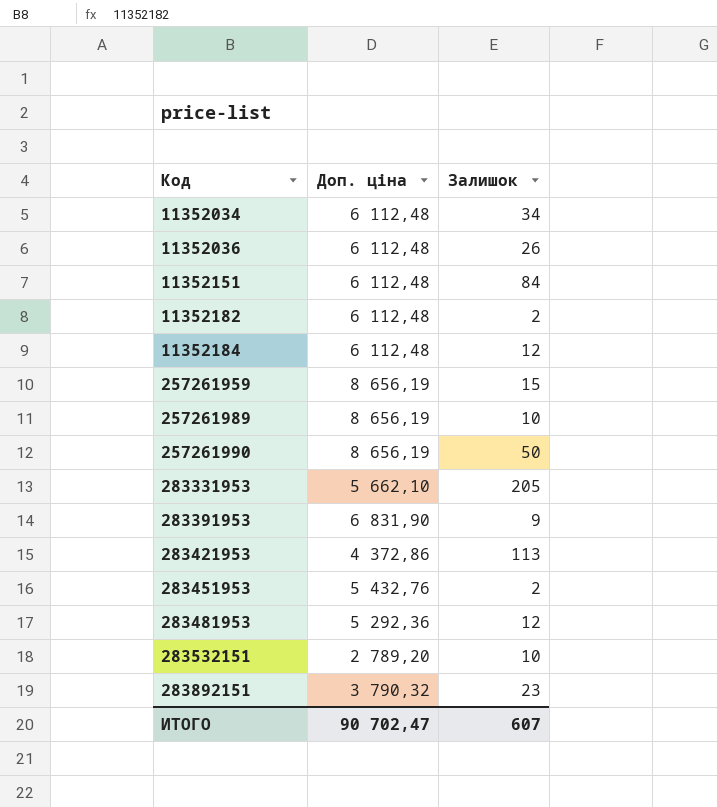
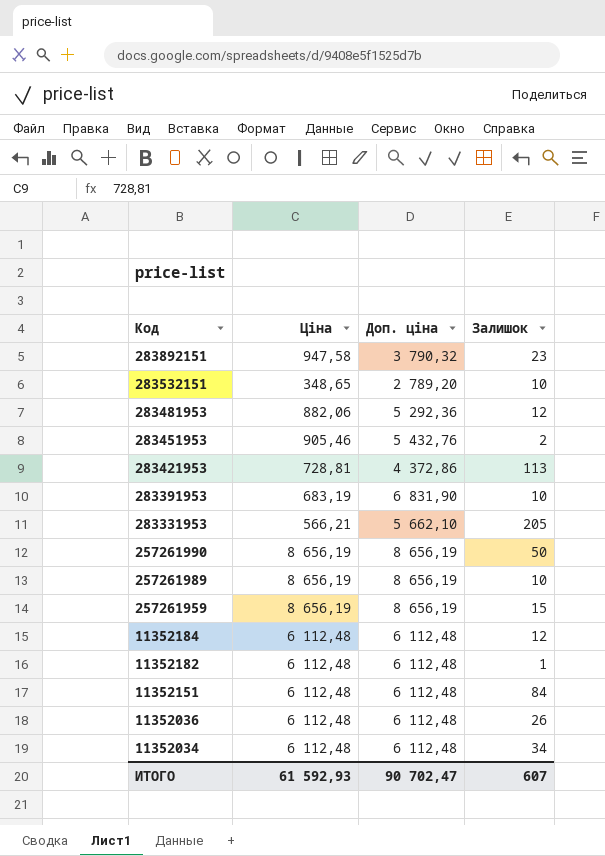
row order: Код ascending -> Код descending
column Ціна | position: none -> 2
283391953 | Залишок: 9 -> 10
11352182 | Залишок: 2 -> 1

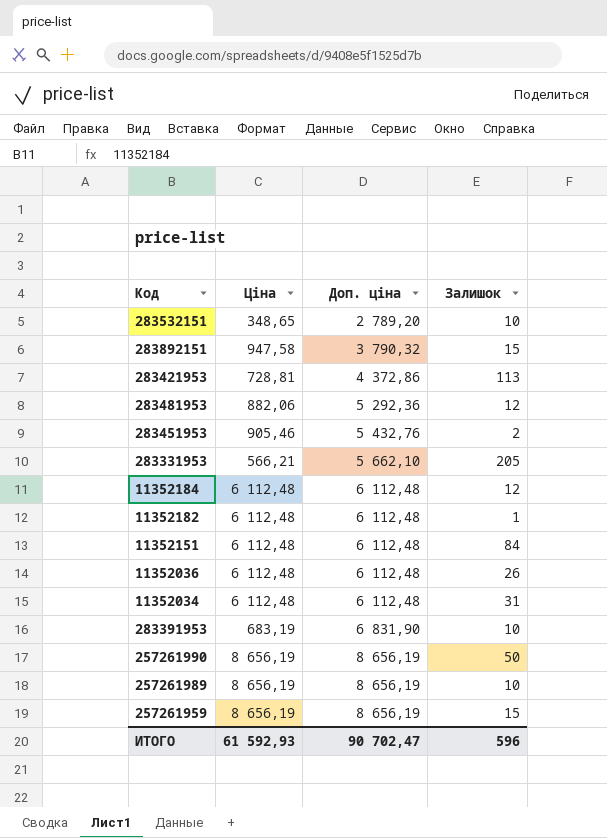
row order: Код descending -> Доп. ціна ascending
283892151 | Залишок: 23 -> 15
11352034 | Залишок: 34 -> 31
ИТОГО | Залишок: 607 -> 596

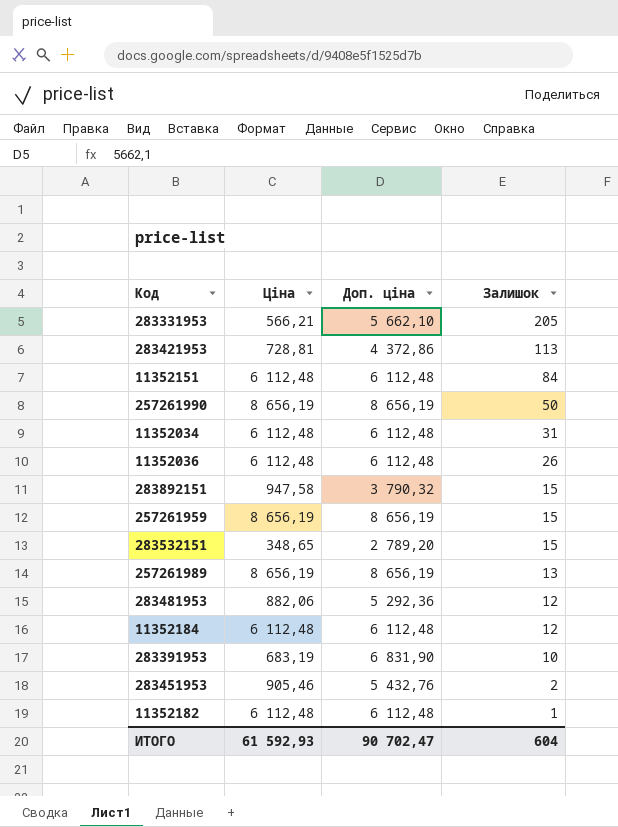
row order: Доп. ціна ascending -> Залишок descending
283532151 | Залишок: 10 -> 15
257261989 | Залишок: 10 -> 13
ИТОГО | Залишок: 596 -> 604

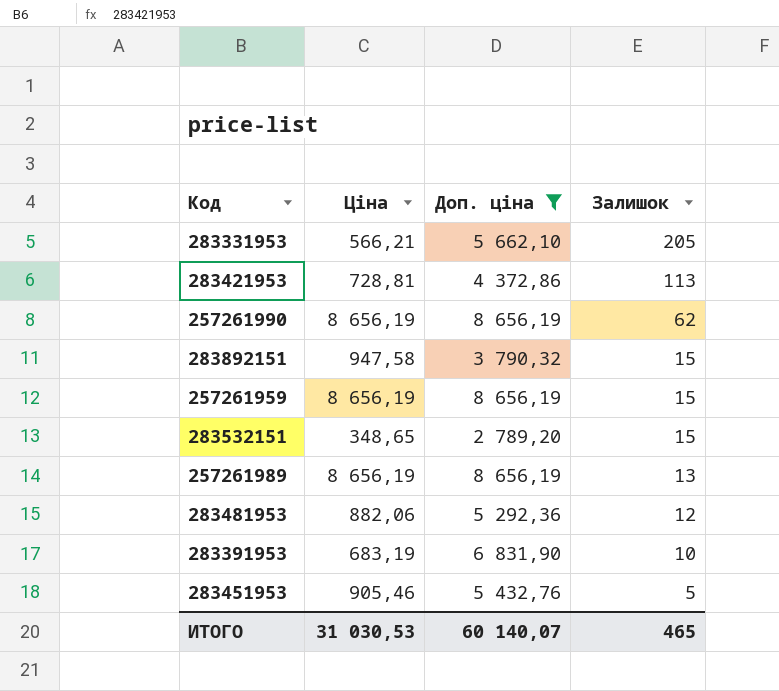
filter: none -> Доп. ціна != 6 112,48
257261990 | Залишок: 50 -> 62
283451953 | Залишок: 2 -> 5
ИТОГО | Ціна: 61 592,93 -> 31 030,53
ИТОГО | Доп. ціна: 90 702,47 -> 60 140,07
ИТОГО | Залишок: 604 -> 465

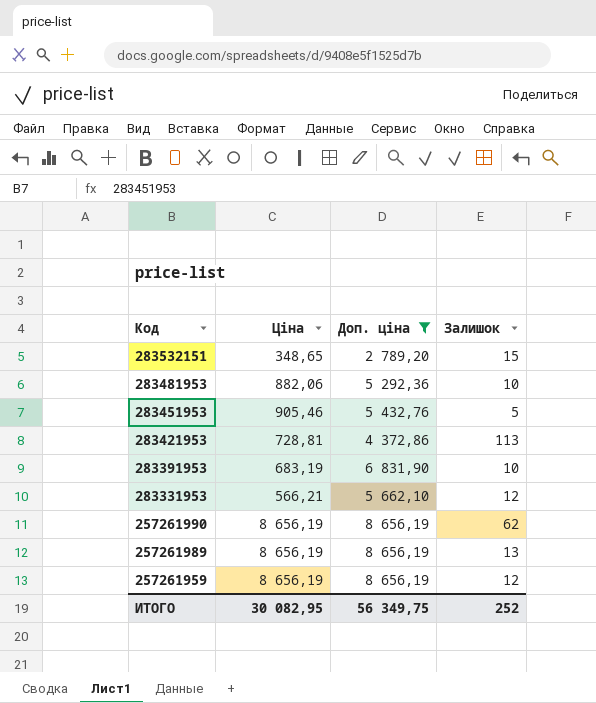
row order: Залишок descending -> Код descending
row 283892151: 947,58 | 3 790,32 | 15 -> none
283481953 | Залишок: 12 -> 10
283331953 | Залишок: 205 -> 12
257261959 | Залишок: 15 -> 12
ИТОГО | Ціна: 31 030,53 -> 30 082,95
ИТОГО | Доп. ціна: 60 140,07 -> 56 349,75
ИТОГО | Залишок: 465 -> 252

